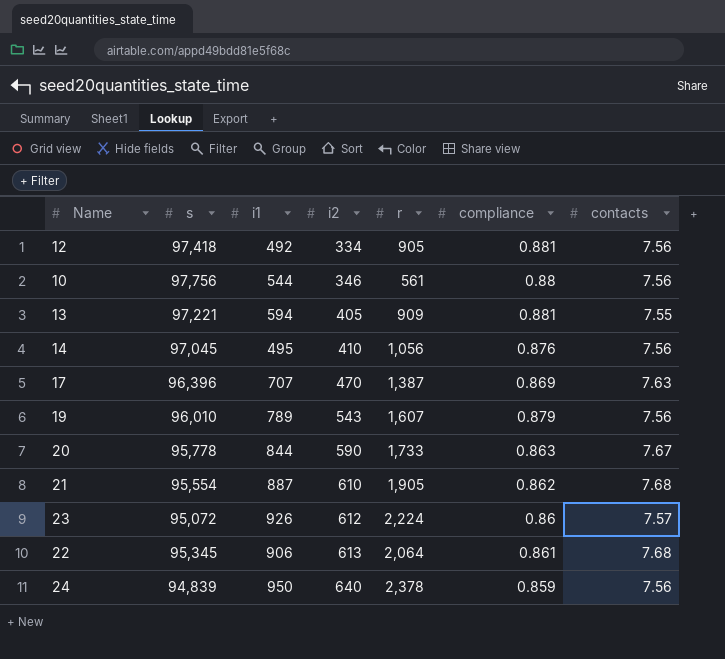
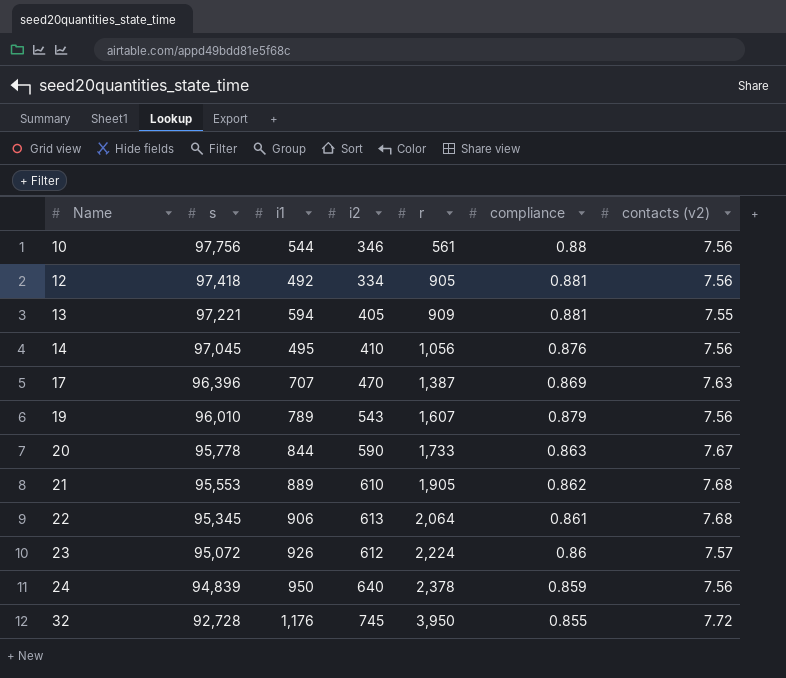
row order: i2 ascending -> Name ascending
column name: contacts -> contacts (v2)
21 | s: 95,554 -> 95,553
21 | i1: 887 -> 889
row 32: none -> 92,728 | 1,176 | 745 | 3,950 | 0.855 | 7.72

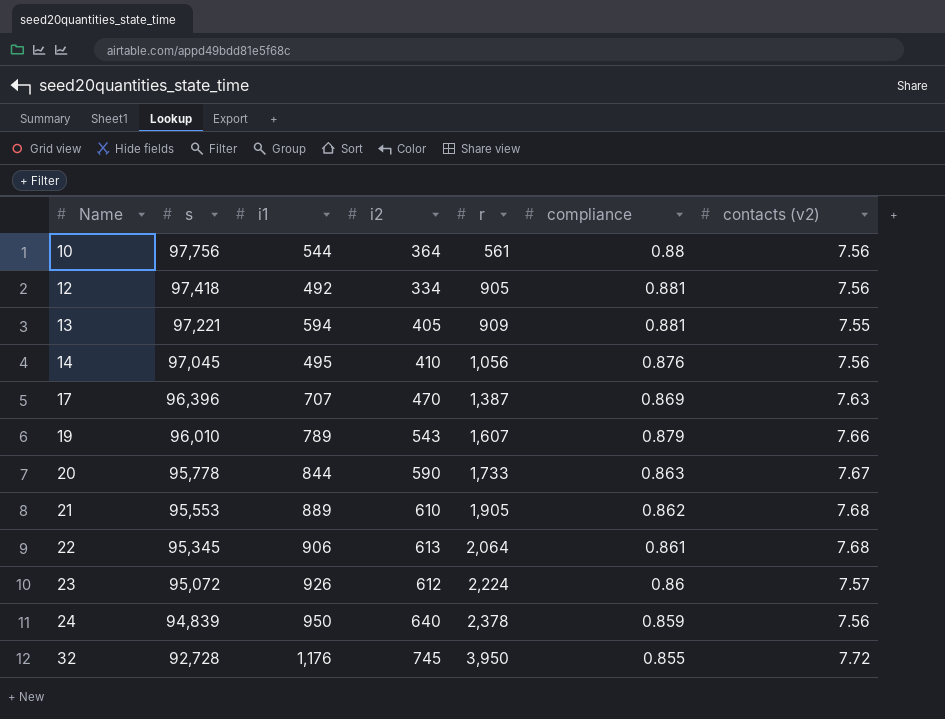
10 | i2: 346 -> 364
19 | contacts (v2): 7.56 -> 7.66

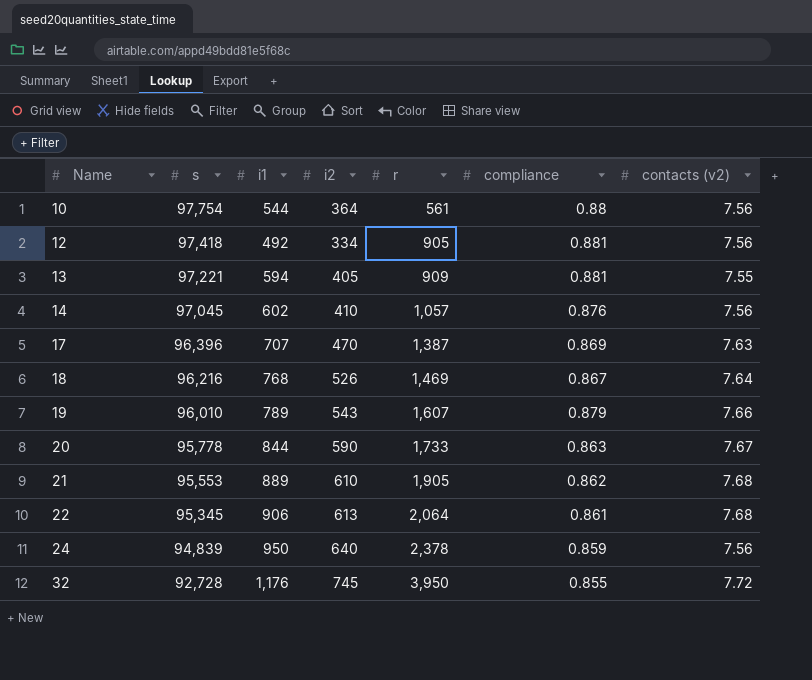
row 23: 95,072 | 926 | 612 | 2,224 | 0.86 | 7.57 -> none
10 | s: 97,756 -> 97,754
14 | i1: 495 -> 602
14 | r: 1,056 -> 1,057
row 18: none -> 96,216 | 768 | 526 | 1,469 | 0.867 | 7.64

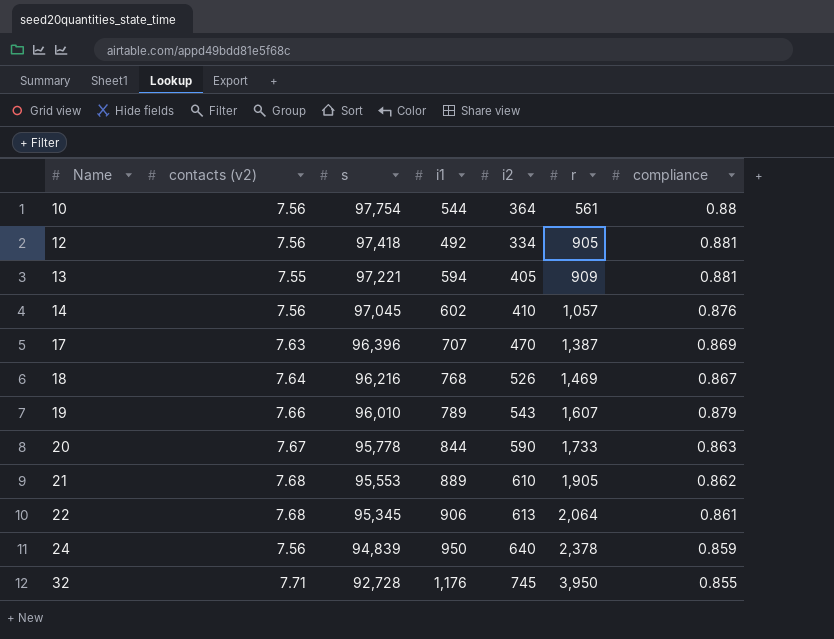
column contacts (v2) | position: 7 -> 2
32 | contacts (v2): 7.72 -> 7.71

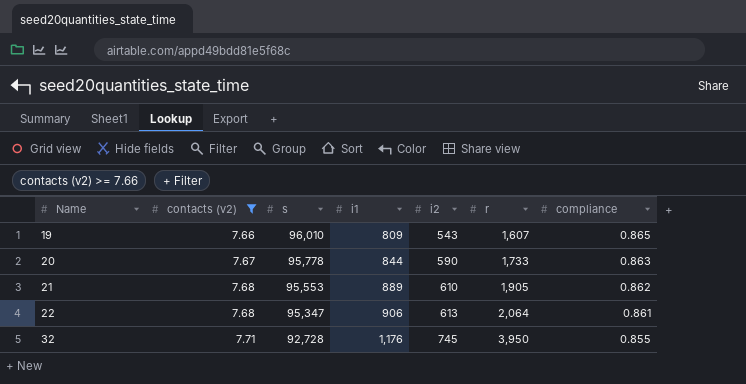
filter: none -> contacts (v2) >= 7.66
19 | i1: 789 -> 809
19 | compliance: 0.879 -> 0.865
22 | s: 95,345 -> 95,347

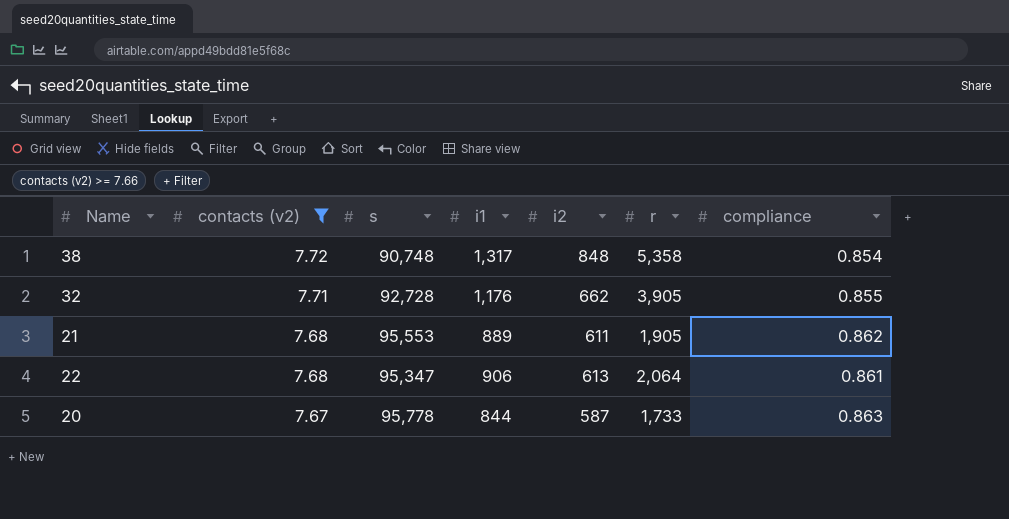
row order: Name ascending -> contacts (v2) descending
row 19: 7.66 | 96,010 | 809 | 543 | 1,607 | 0.865 -> none
row 38: none -> 7.72 | 90,748 | 1,317 | 848 | 5,358 | 0.854
32 | i2: 745 -> 662
32 | r: 3,950 -> 3,905
21 | i2: 610 -> 611
20 | i2: 590 -> 587

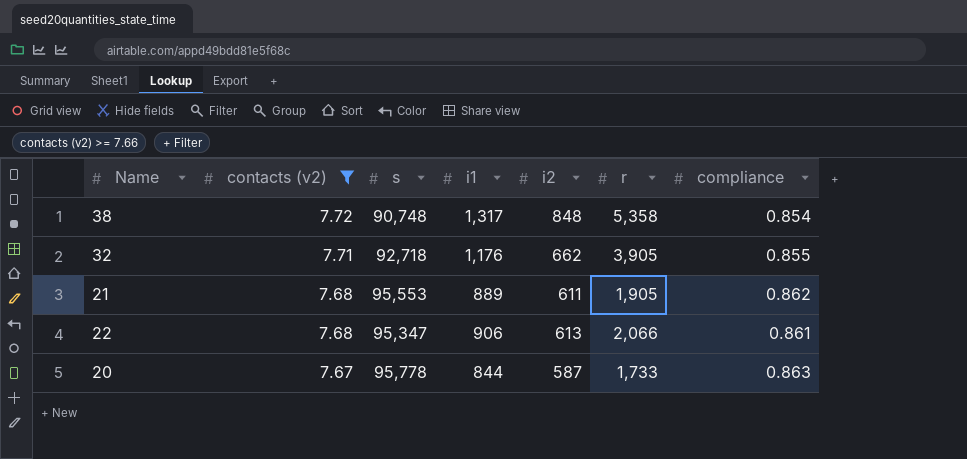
32 | s: 92,728 -> 92,718
22 | r: 2,064 -> 2,066

